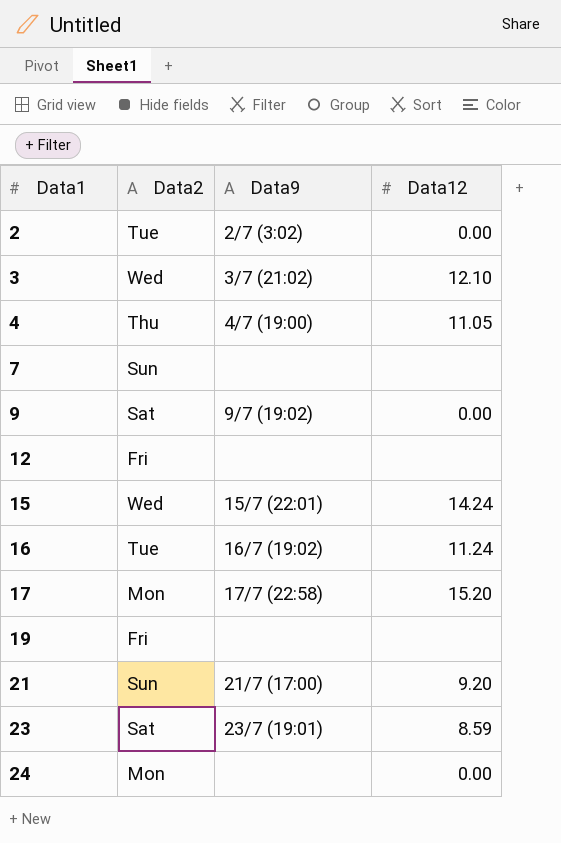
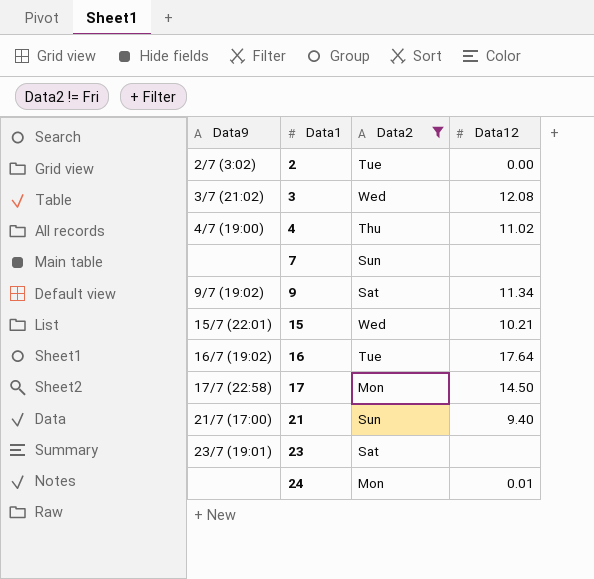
filter: none -> Data2 != Fri
column Data9 | position: 3 -> 1
3 | Data12: 12.10 -> 12.08
4 | Data12: 11.05 -> 11.02
9 | Data12: 0.00 -> 11.34
15 | Data12: 14.24 -> 10.21
16 | Data12: 11.24 -> 17.64
17 | Data12: 15.20 -> 14.50
21 | Data12: 9.20 -> 9.40
23 | Data12: 8.59 -> none
24 | Data12: 0.00 -> 0.01

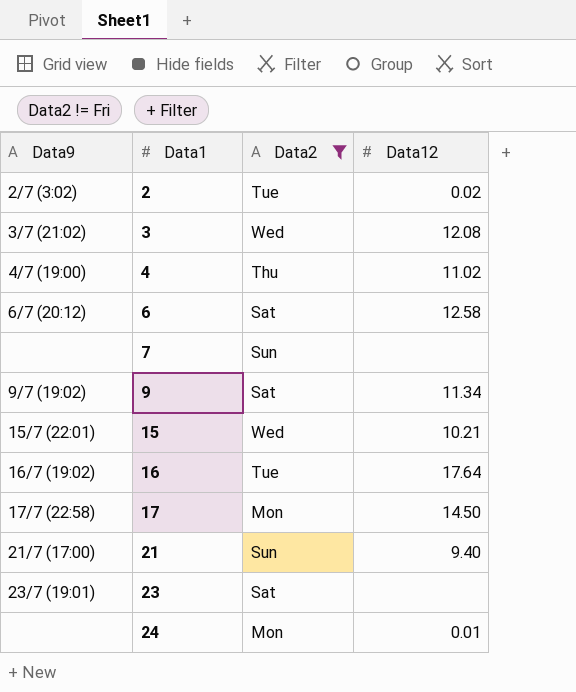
2 | Data12: 0.00 -> 0.02
row 6: none -> 6/7 (20:12) | Sat | 12.58

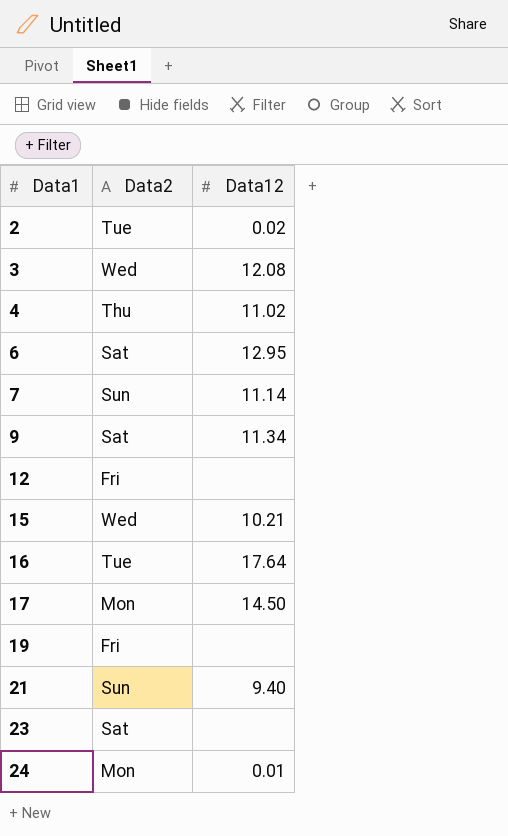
filter: Data2 != Fri -> none
column Data9 | position: 1 -> none
6 | Data12: 12.58 -> 12.95
7 | Data12: none -> 11.14

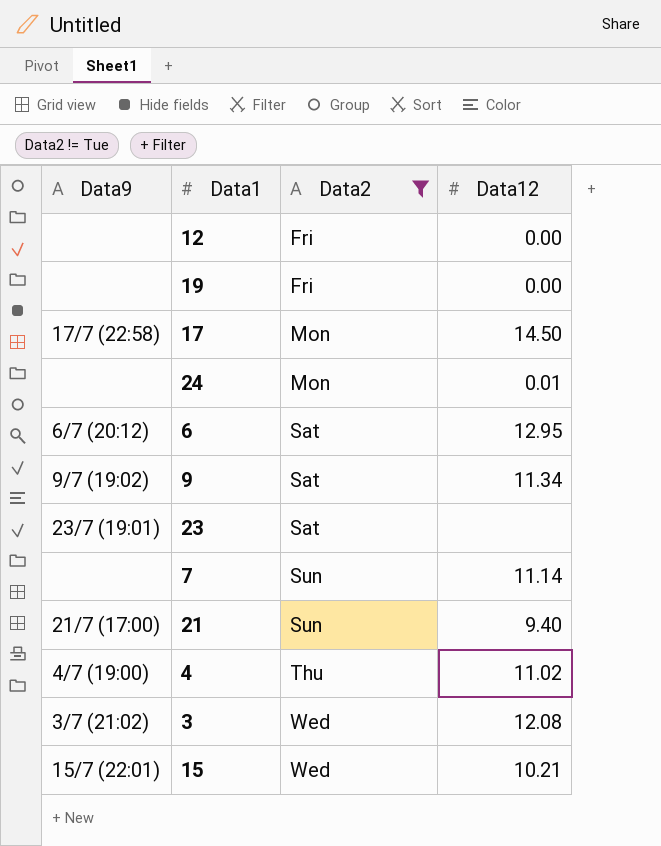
filter: none -> Data2 != Tue
row order: Data1 ascending -> Data2 ascending
column Data9 | position: none -> 1
12 | Data12: none -> 0.00
19 | Data12: none -> 0.00

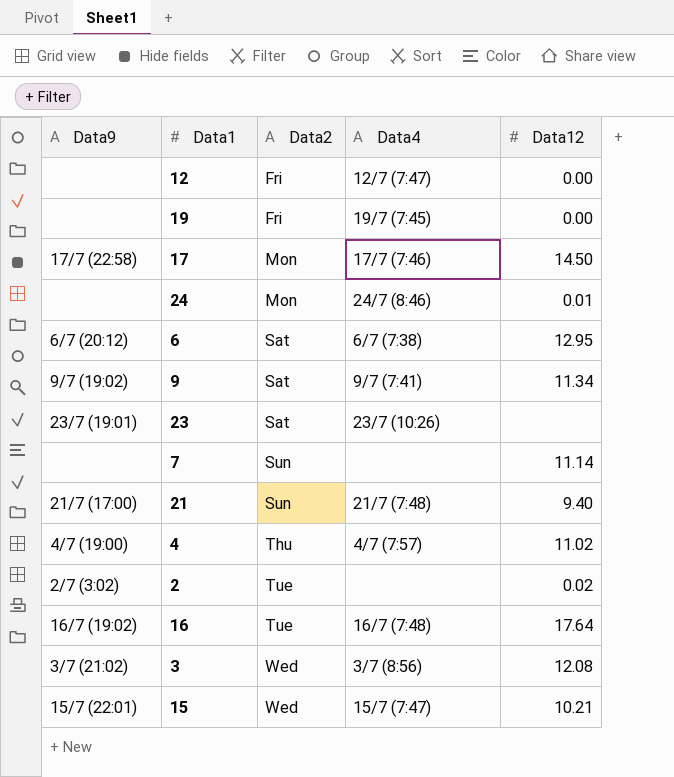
filter: Data2 != Tue -> none
column Data4 | position: none -> 4

